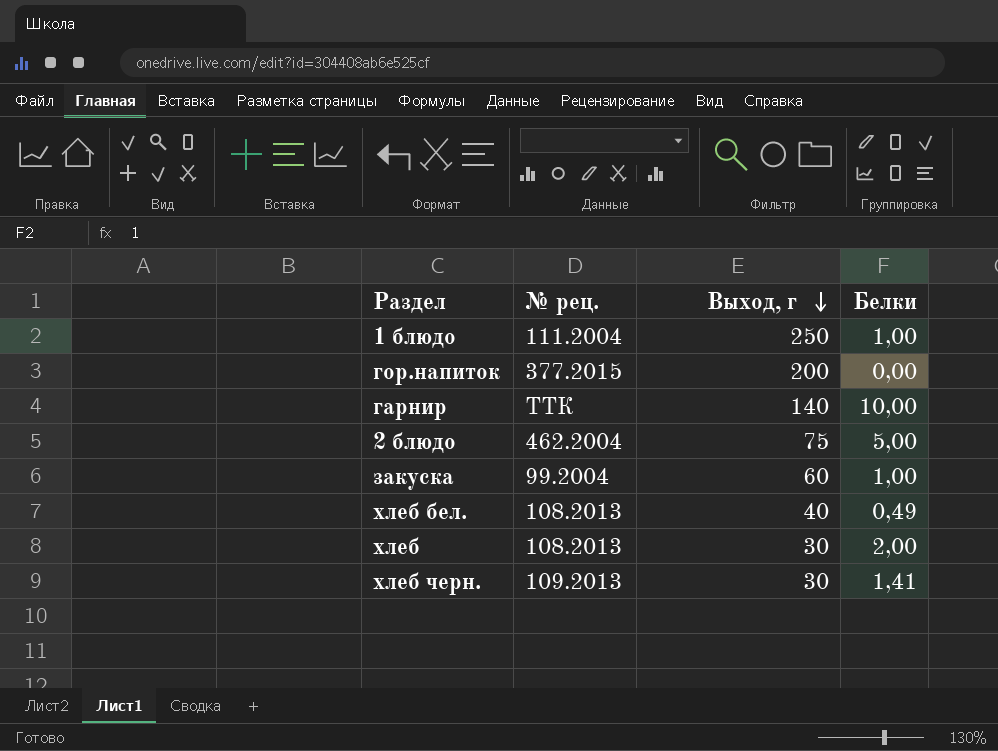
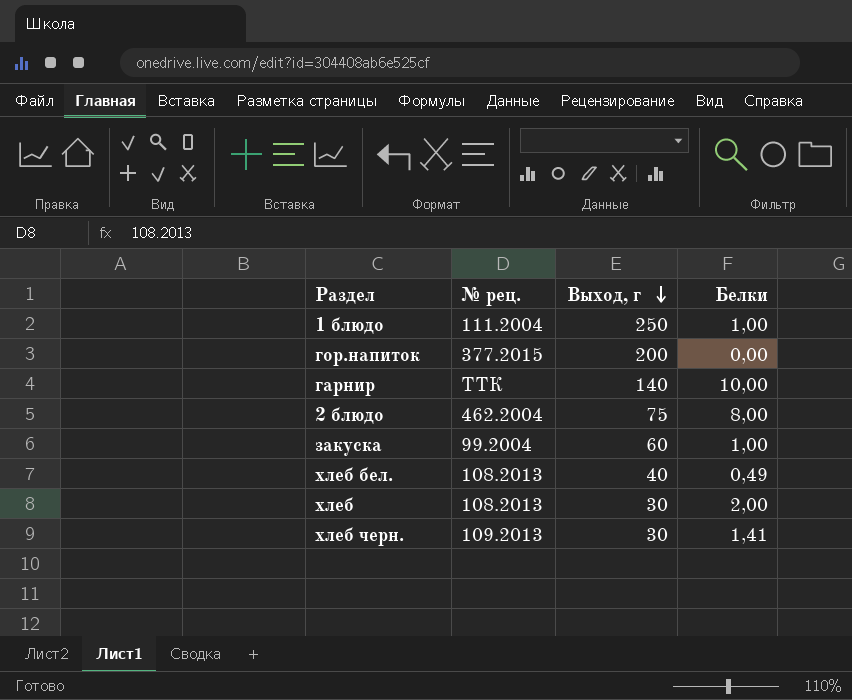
2 блюдо | Белки: 5,00 -> 8,00

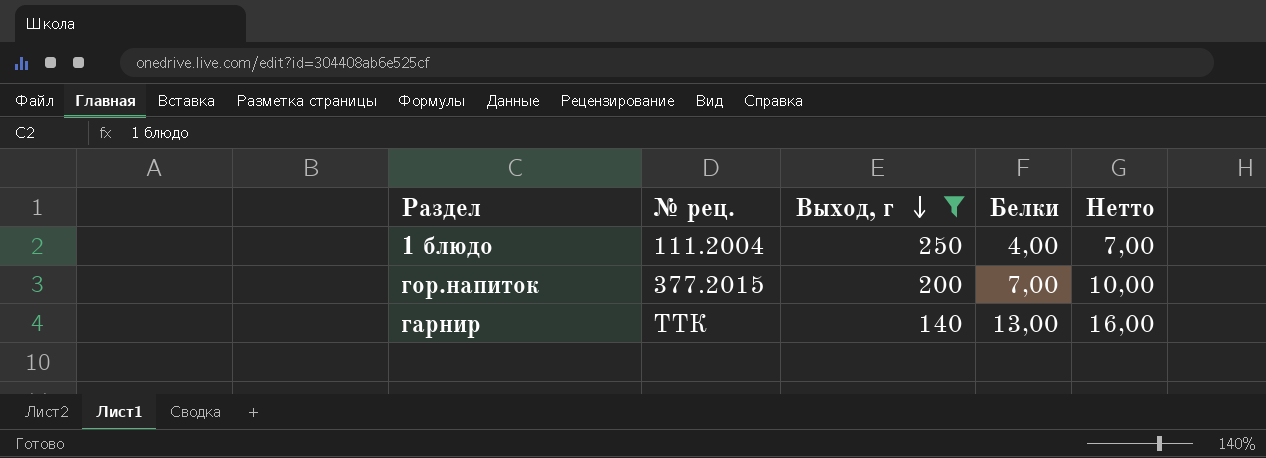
filter: none -> Выход, г >= 140
column Нетто | formula: none -> [Белки] + 3
1 блюдо | Белки: 1,00 -> 4,00
гор.напиток | Белки: 0,00 -> 7,00
гарнир | Белки: 10,00 -> 13,00

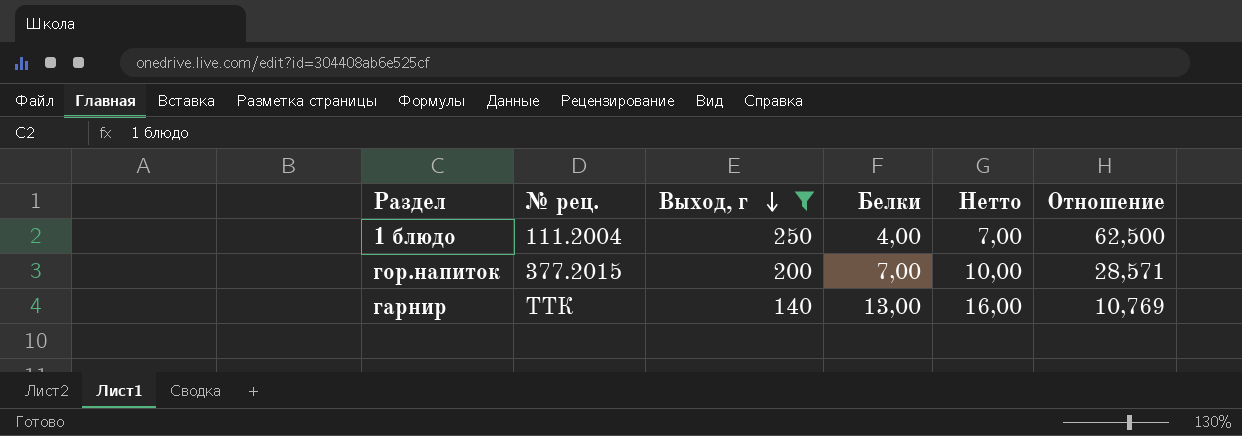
column Отношение | formula: none -> [Выход, г] / [Белки]

